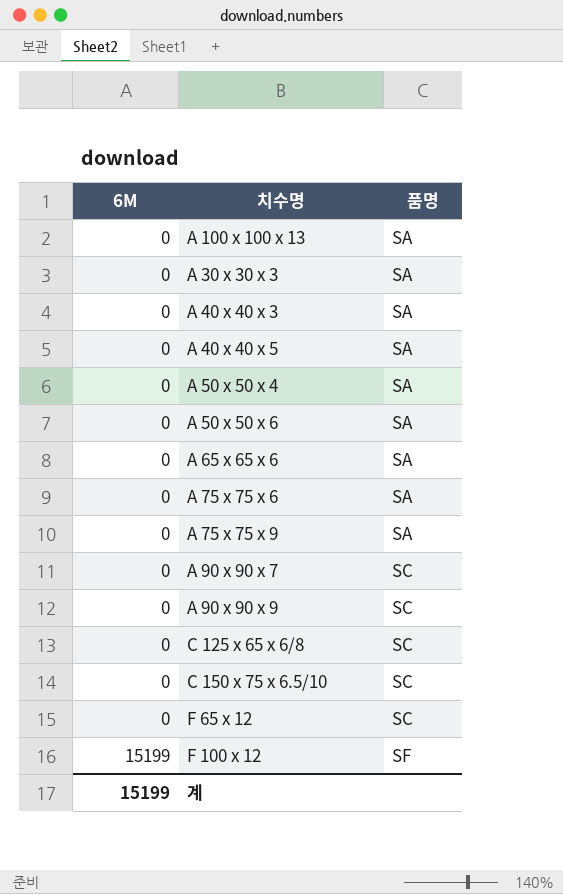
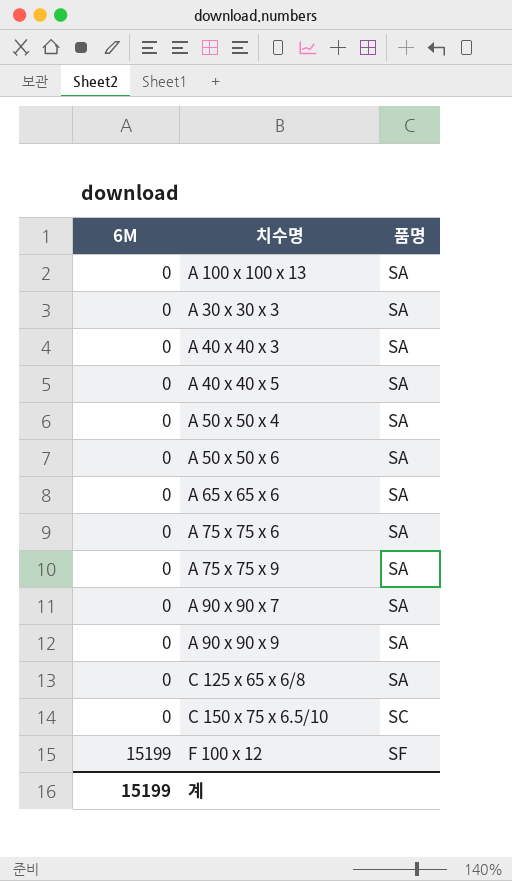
row F 65 x 12: 0 | SC -> none
A 90 x 90 x 7 | 품명: SC -> SA
A 90 x 90 x 9 | 품명: SC -> SA
C 125 x 65 x 6/8 | 품명: SC -> SA

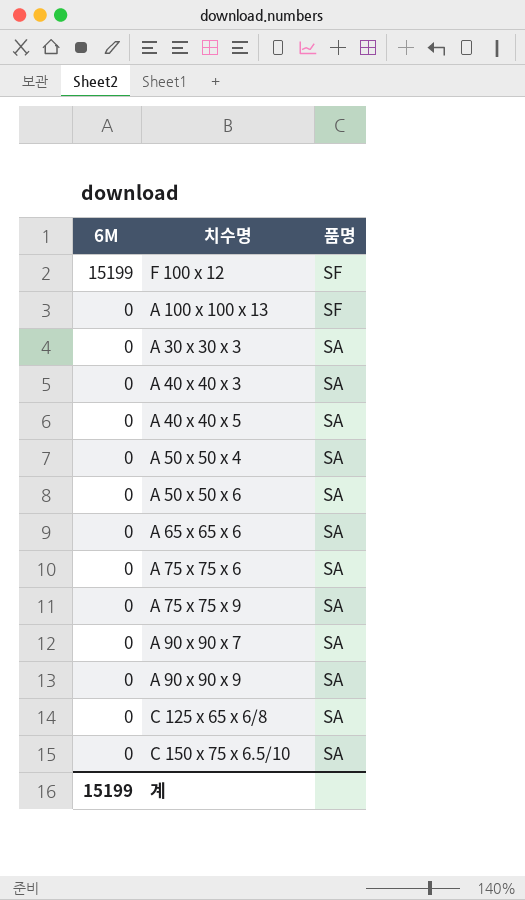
row order: 6M ascending -> 6M descending
A 100 x 100 x 13 | 품명: SA -> SF
C 150 x 75 x 6.5/10 | 품명: SC -> SA

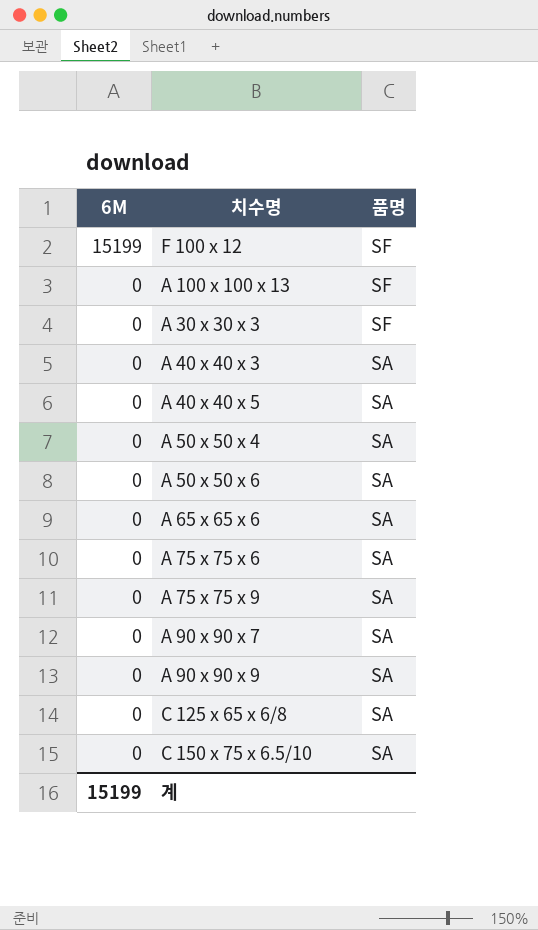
A 30 x 30 x 3 | 품명: SA -> SF

